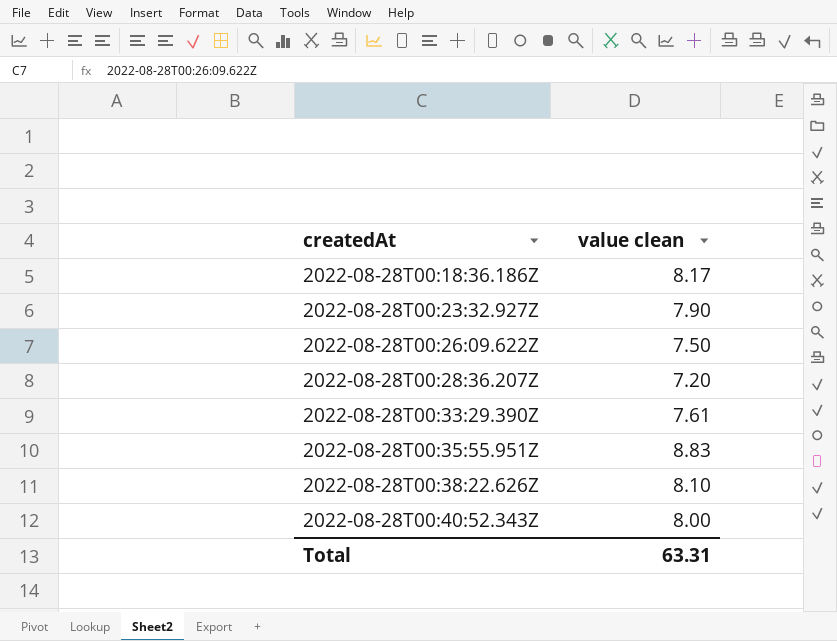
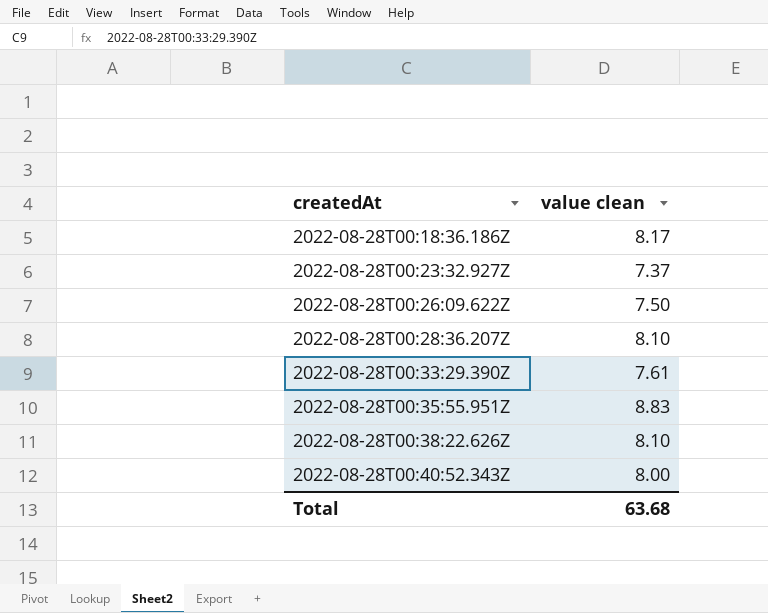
2022-08-28T00:23:32.927Z | value clean: 7.90 -> 7.37
2022-08-28T00:28:36.207Z | value clean: 7.20 -> 8.10
Total | value clean: 63.31 -> 63.68

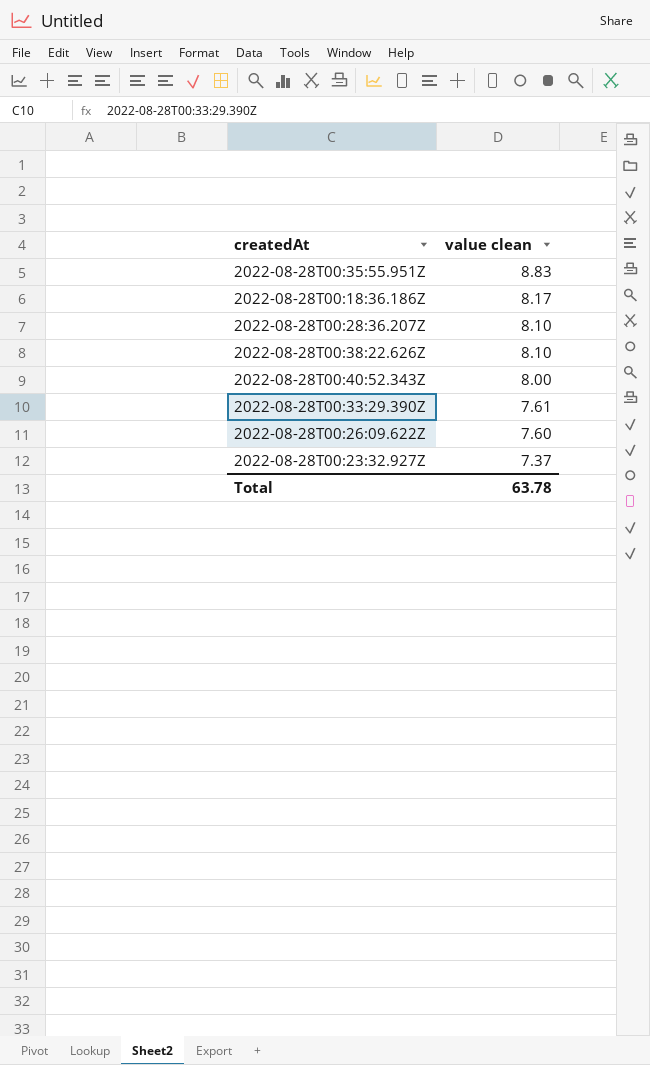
row order: createdAt ascending -> value clean descending
2022-08-28T00:26:09.622Z | value clean: 7.50 -> 7.60
Total | value clean: 63.68 -> 63.78

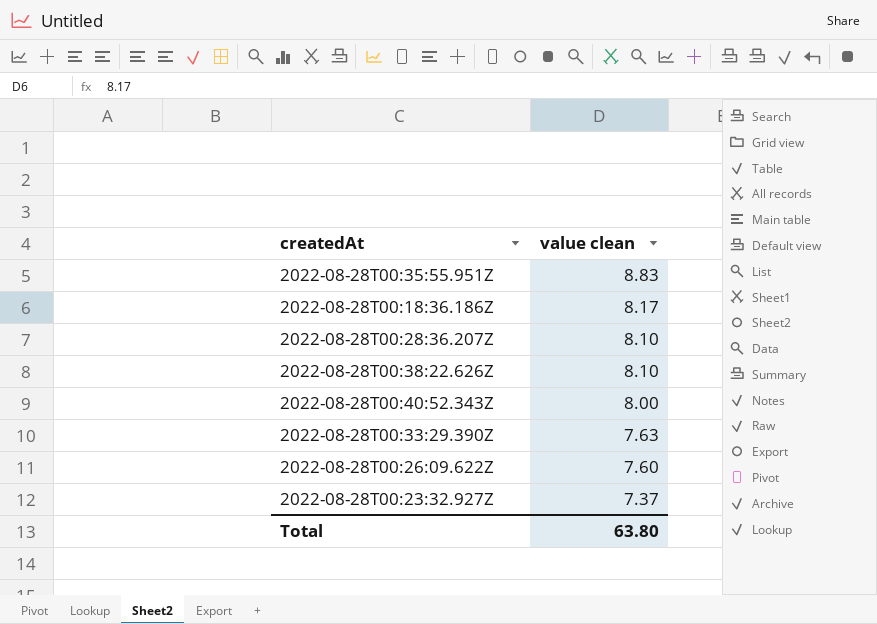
2022-08-28T00:33:29.390Z | value clean: 7.61 -> 7.63
Total | value clean: 63.78 -> 63.80

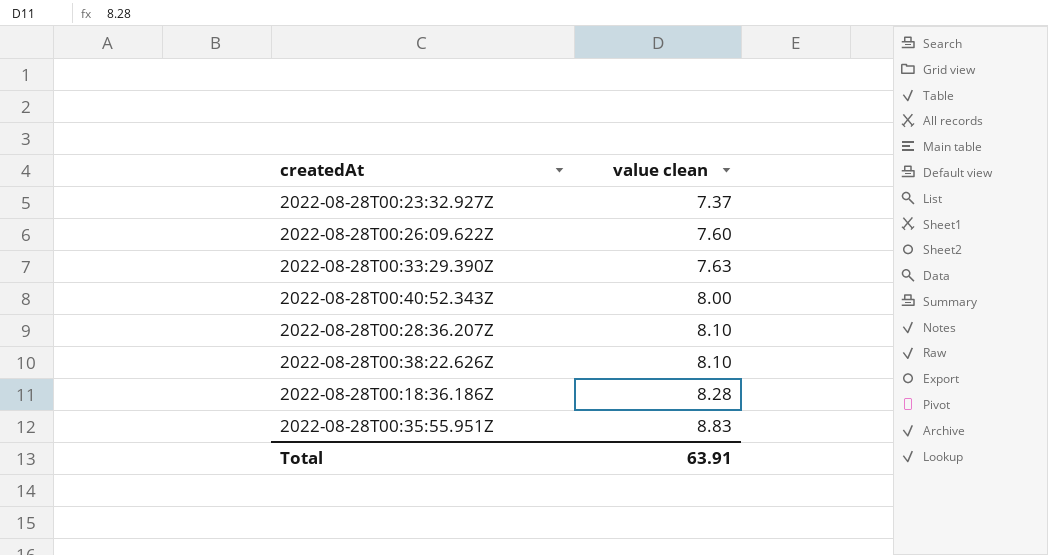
row order: value clean descending -> value clean ascending
2022-08-28T00:18:36.186Z | value clean: 8.17 -> 8.28
Total | value clean: 63.80 -> 63.91

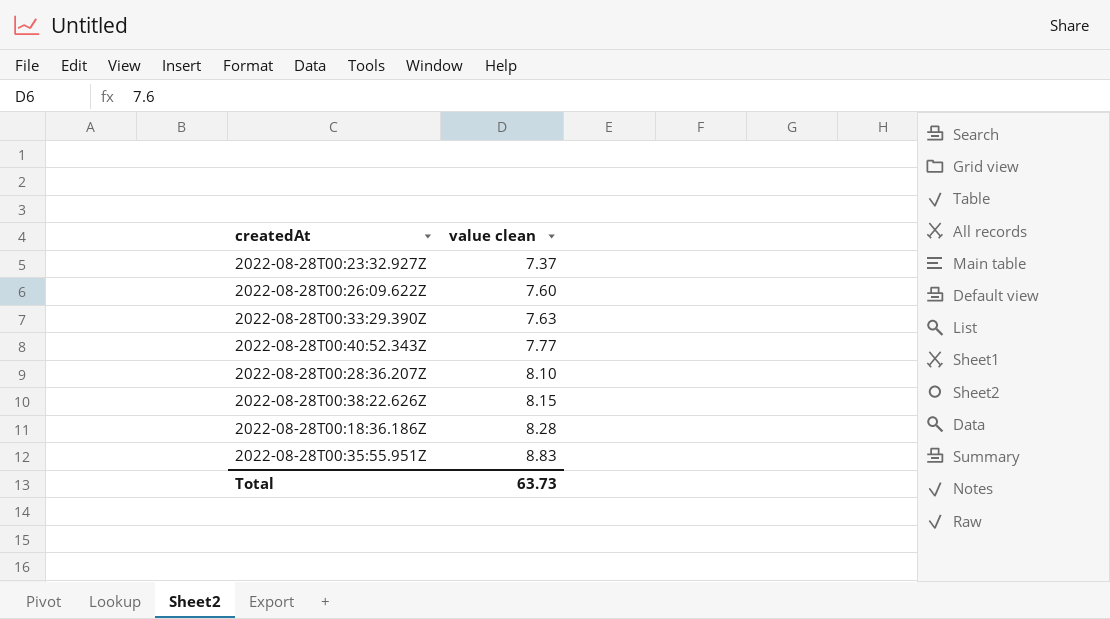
2022-08-28T00:40:52.343Z | value clean: 8.00 -> 7.77
2022-08-28T00:38:22.626Z | value clean: 8.10 -> 8.15
Total | value clean: 63.91 -> 63.73

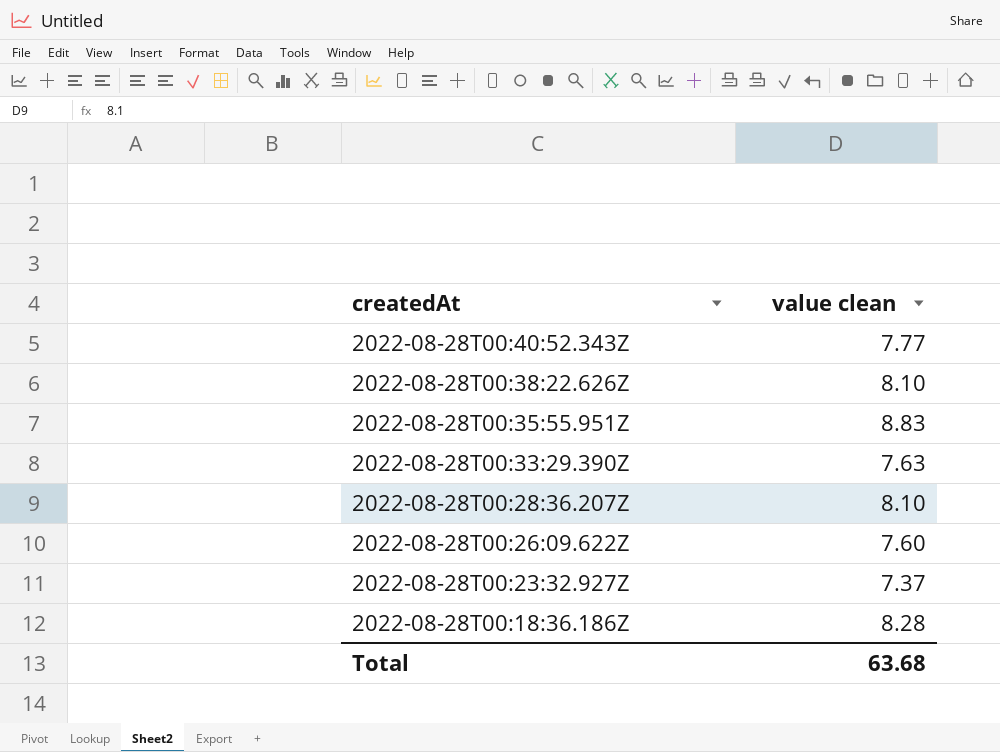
row order: value clean ascending -> createdAt descending
2022-08-28T00:38:22.626Z | value clean: 8.15 -> 8.10
Total | value clean: 63.73 -> 63.68

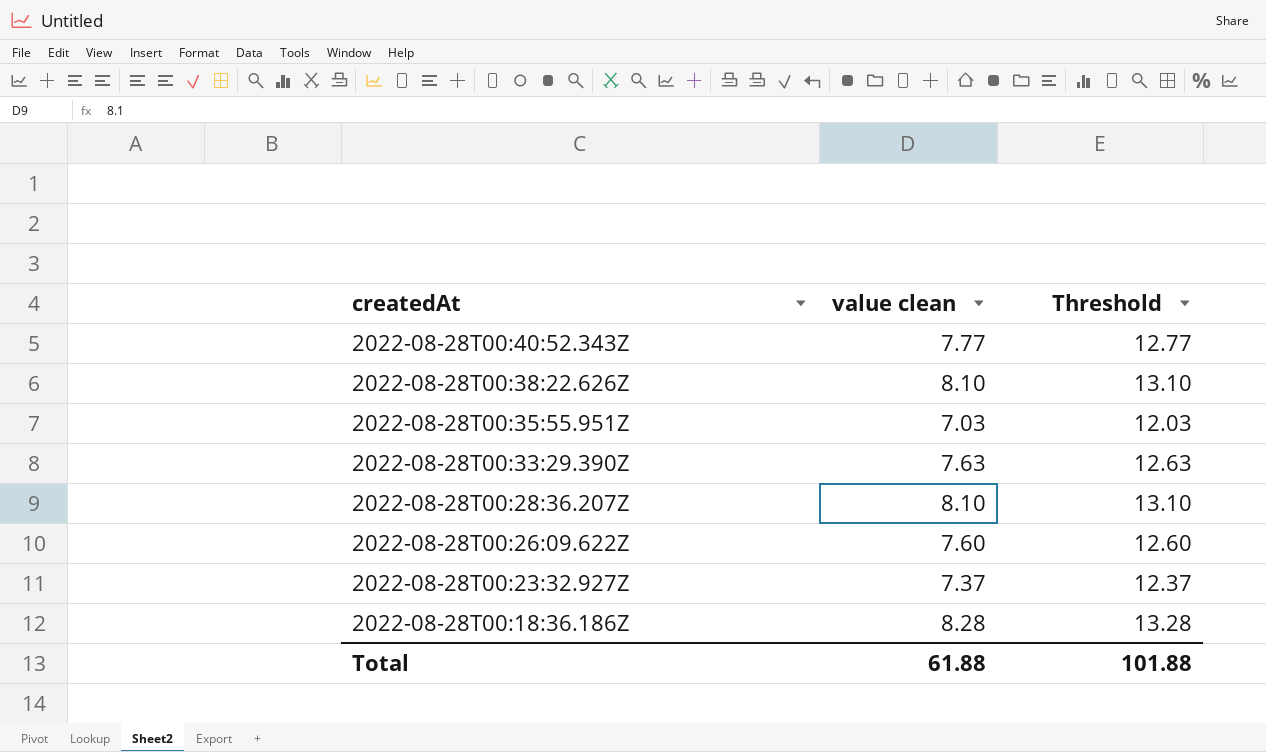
column Threshold | formula: none -> [value clean] + 5
2022-08-28T00:35:55.951Z | value clean: 8.83 -> 7.03
Total | value clean: 63.68 -> 61.88

